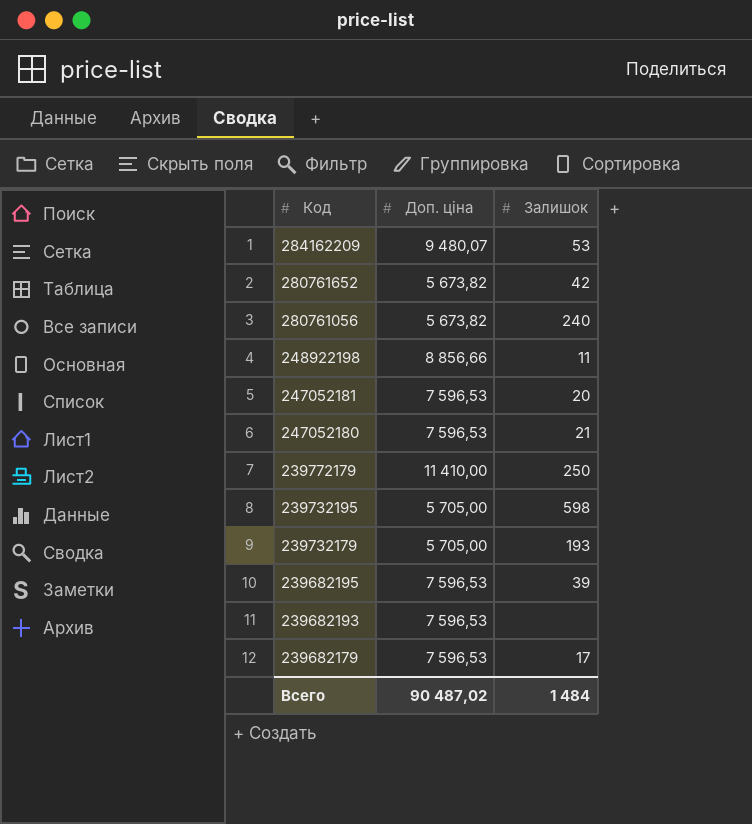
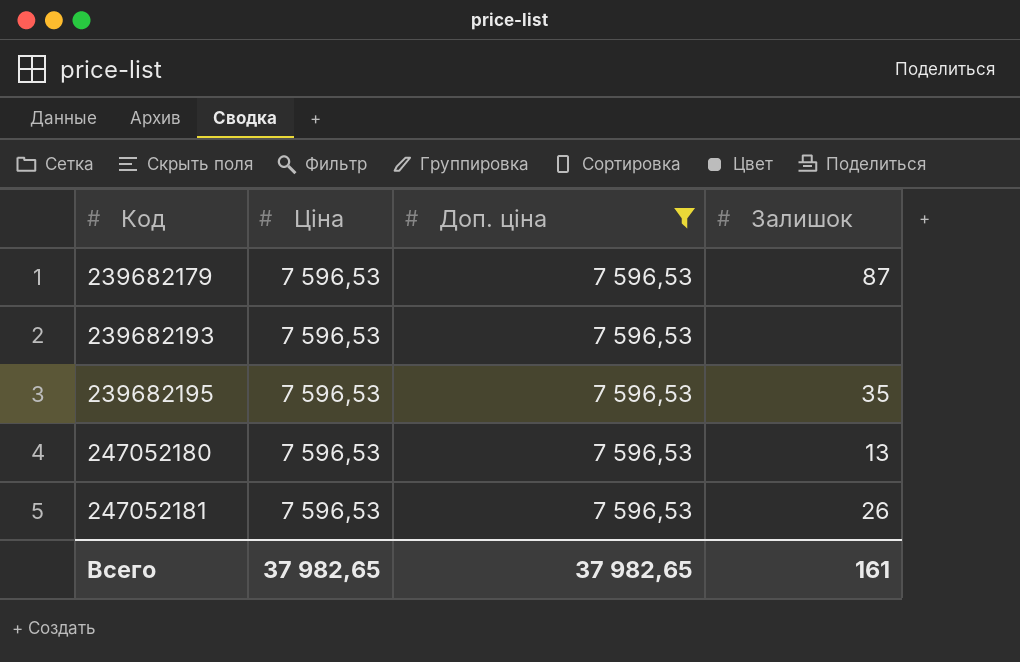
filter: none -> Доп. ціна = 7 596,53
row order: Код descending -> Код ascending
column Ціна | position: none -> 2
239682179 | Залишок: 17 -> 87
239682195 | Залишок: 39 -> 35
247052180 | Залишок: 21 -> 13
247052181 | Залишок: 20 -> 26
Всего | Доп. ціна: 90 487,02 -> 37 982,65
Всего | Залишок: 1 484 -> 161

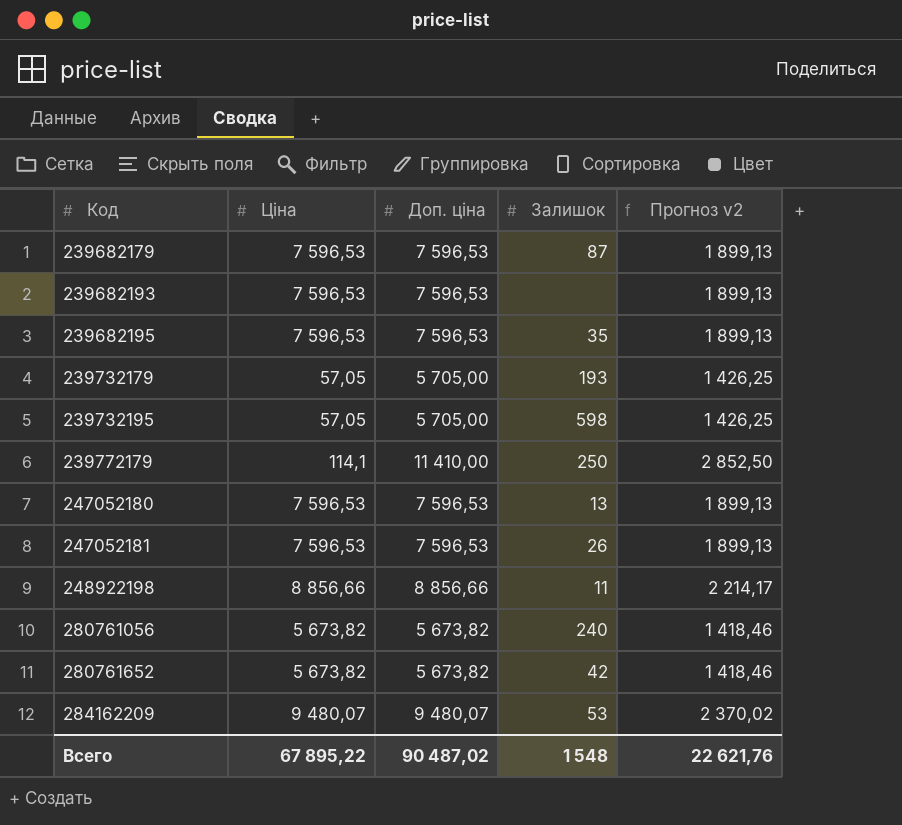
filter: Доп. ціна = 7 596,53 -> none
column Прогноз v2 | formula: none -> [Доп. ціна] * 0,25
Всего | Ціна: 37 982,65 -> 67 895,22
Всего | Доп. ціна: 37 982,65 -> 90 487,02
Всего | Залишок: 161 -> 1 548

